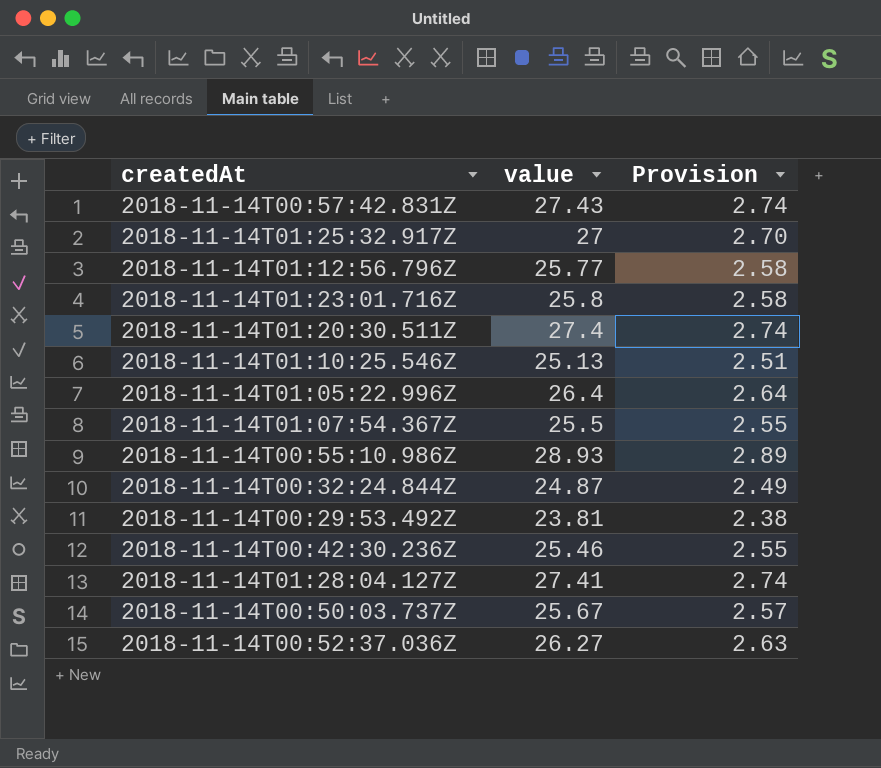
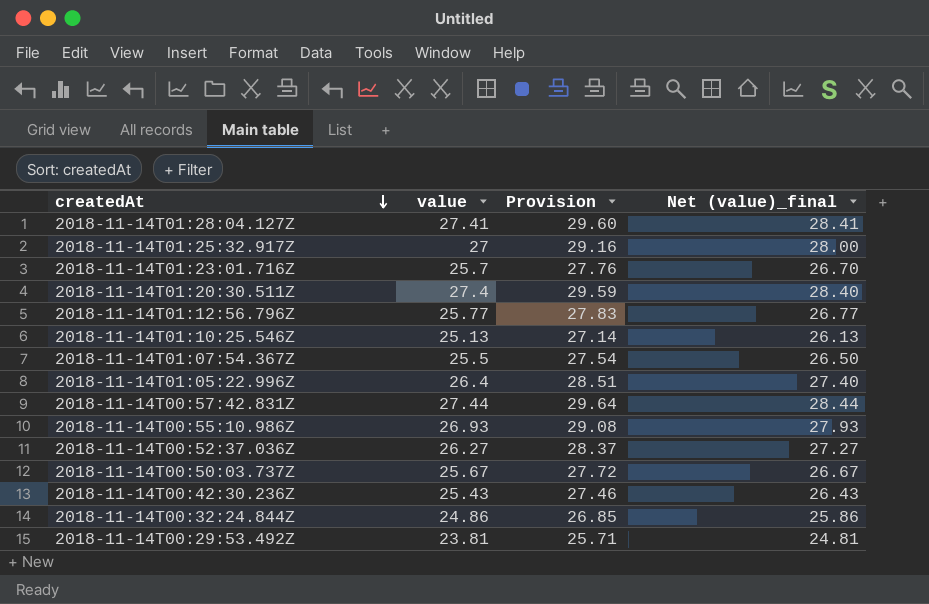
row order: none -> createdAt descending
column Provision | formula: [value] * 0.1 -> [value] * 1.08
column Net (value)_final | formula: none -> [value] + 1
2018-11-14T01:23:01.716Z | value: 25.8 -> 25.7
2018-11-14T00:57:42.831Z | value: 27.43 -> 27.44
2018-11-14T00:55:10.986Z | value: 28.93 -> 26.93
2018-11-14T00:42:30.236Z | value: 25.46 -> 25.43
2018-11-14T00:32:24.844Z | value: 24.87 -> 24.86

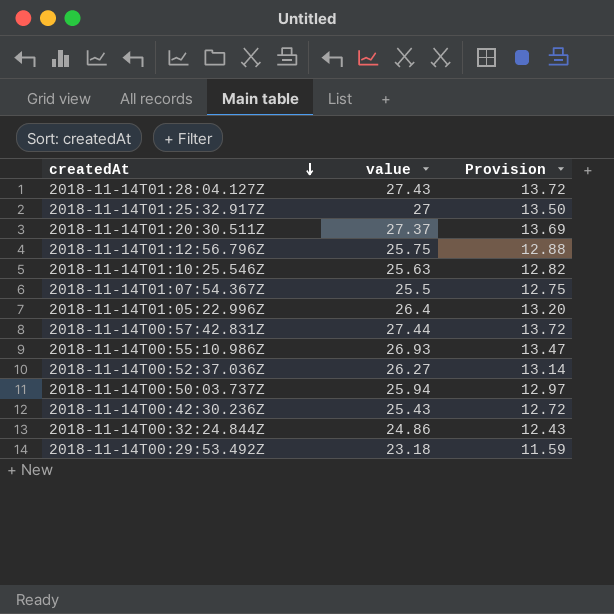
column Net (value)_final | formula: [value] + 1 -> none
column Provision | formula: [value] * 1.08 -> [value] * 0.5
row 2018-11-14T01:23:01.716Z: 25.7 | 27.76 | 26.70 -> none
2018-11-14T01:28:04.127Z | value: 27.41 -> 27.43
2018-11-14T01:20:30.511Z | value: 27.4 -> 27.37
2018-11-14T01:12:56.796Z | value: 25.77 -> 25.75
2018-11-14T01:10:25.546Z | value: 25.13 -> 25.63
2018-11-14T00:50:03.737Z | value: 25.67 -> 25.94
2018-11-14T00:29:53.492Z | value: 23.81 -> 23.18

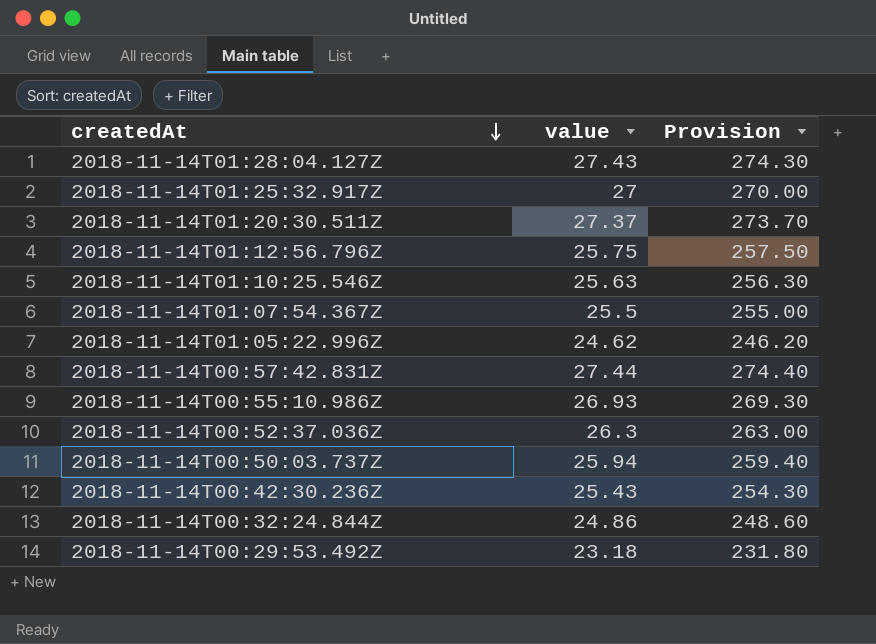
column Provision | formula: [value] * 0.5 -> [value] * 10
2018-11-14T01:05:22.996Z | value: 26.4 -> 24.62
2018-11-14T00:52:37.036Z | value: 26.27 -> 26.3

